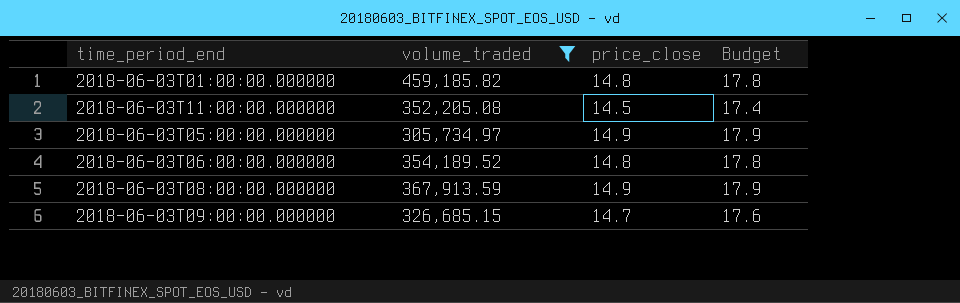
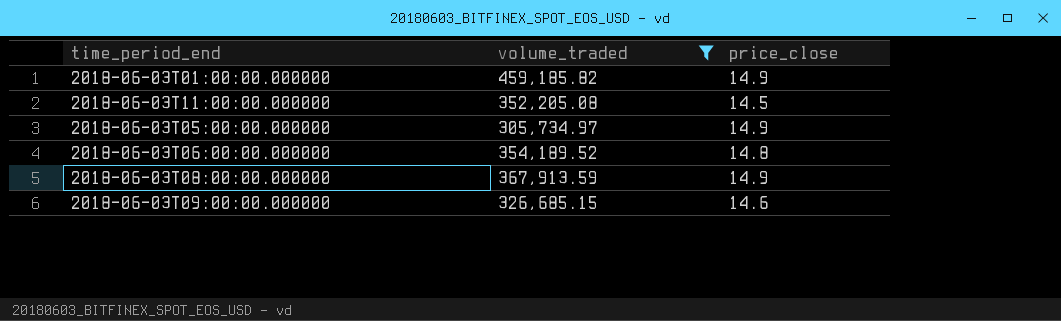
column Budget | formula: [price_close] * 1.2 -> none
2018-06-03T01:00:00.000000 | price_close: 14.8 -> 14.9
2018-06-03T09:00:00.000000 | price_close: 14.7 -> 14.6

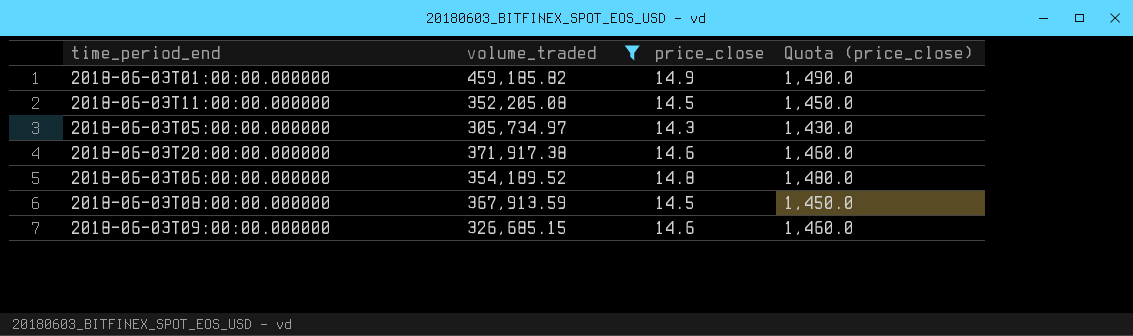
column Quota (price_close) | formula: none -> [price_close] * 100
2018-06-03T05:00:00.000000 | price_close: 14.9 -> 14.3
row 2018-06-03T20:00:00.000000: none -> 371,917.38 | 14.6 | 1,460.0
2018-06-03T08:00:00.000000 | price_close: 14.9 -> 14.5

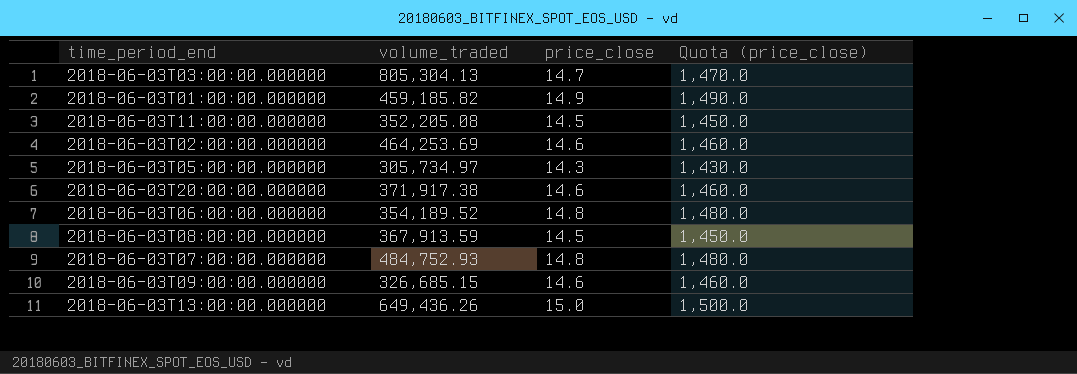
filter: volume_traded <= 459,185.82 -> none

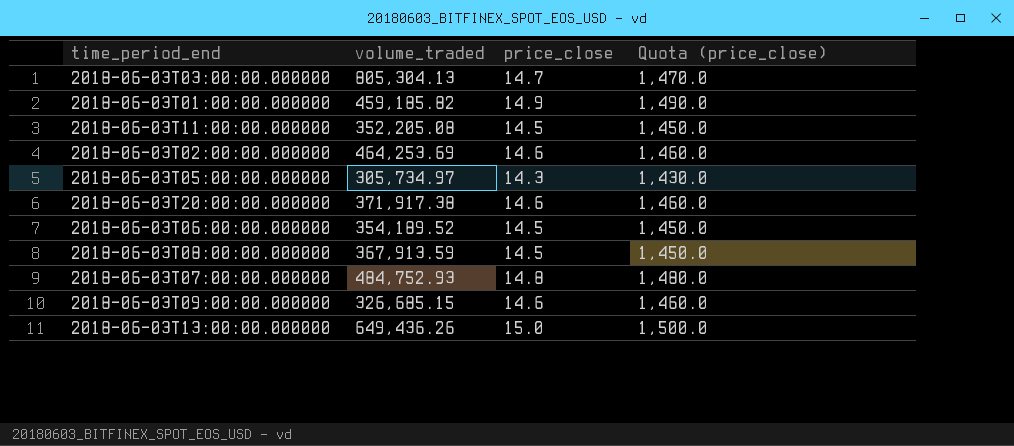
2018-06-03T06:00:00.000000 | price_close: 14.8 -> 14.5
2018-06-03T06:00:00.000000 | Quota (price_close): 1,480.0 -> 1,450.0

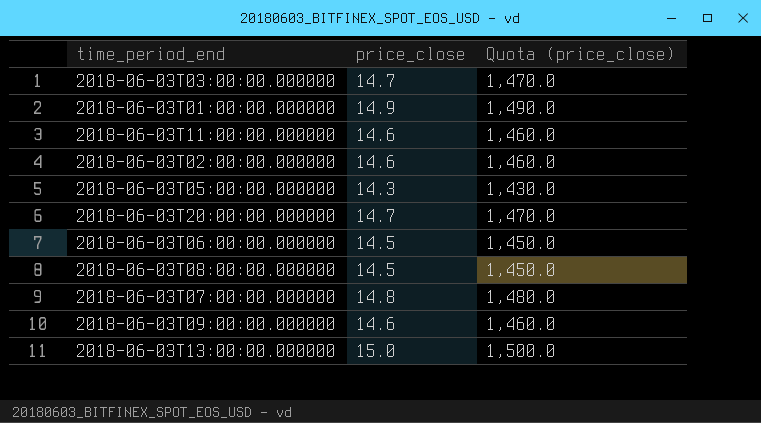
column volume_traded | position: 2 -> none
2018-06-03T11:00:00.000000 | price_close: 14.5 -> 14.6
2018-06-03T11:00:00.000000 | Quota (price_close): 1,450.0 -> 1,460.0
2018-06-03T20:00:00.000000 | price_close: 14.6 -> 14.7
2018-06-03T20:00:00.000000 | Quota (price_close): 1,460.0 -> 1,470.0

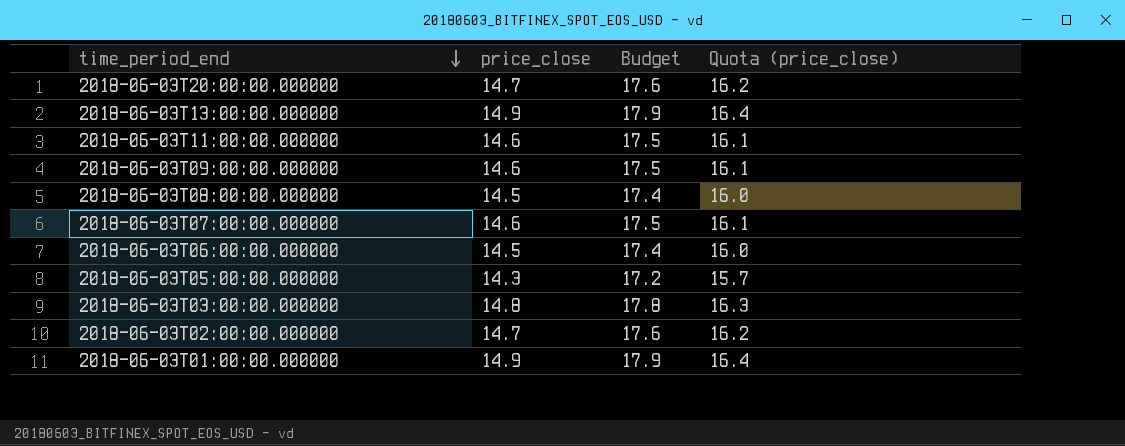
row order: none -> time_period_end descending
column Budget | formula: none -> [price_close] * 1.2
column Quota (price_close) | formula: [price_close] * 100 -> [price_close] * 1.1
2018-06-03T13:00:00.000000 | price_close: 15.0 -> 14.9
2018-06-03T07:00:00.000000 | price_close: 14.8 -> 14.6
2018-06-03T03:00:00.000000 | price_close: 14.7 -> 14.8
2018-06-03T02:00:00.000000 | price_close: 14.6 -> 14.7

